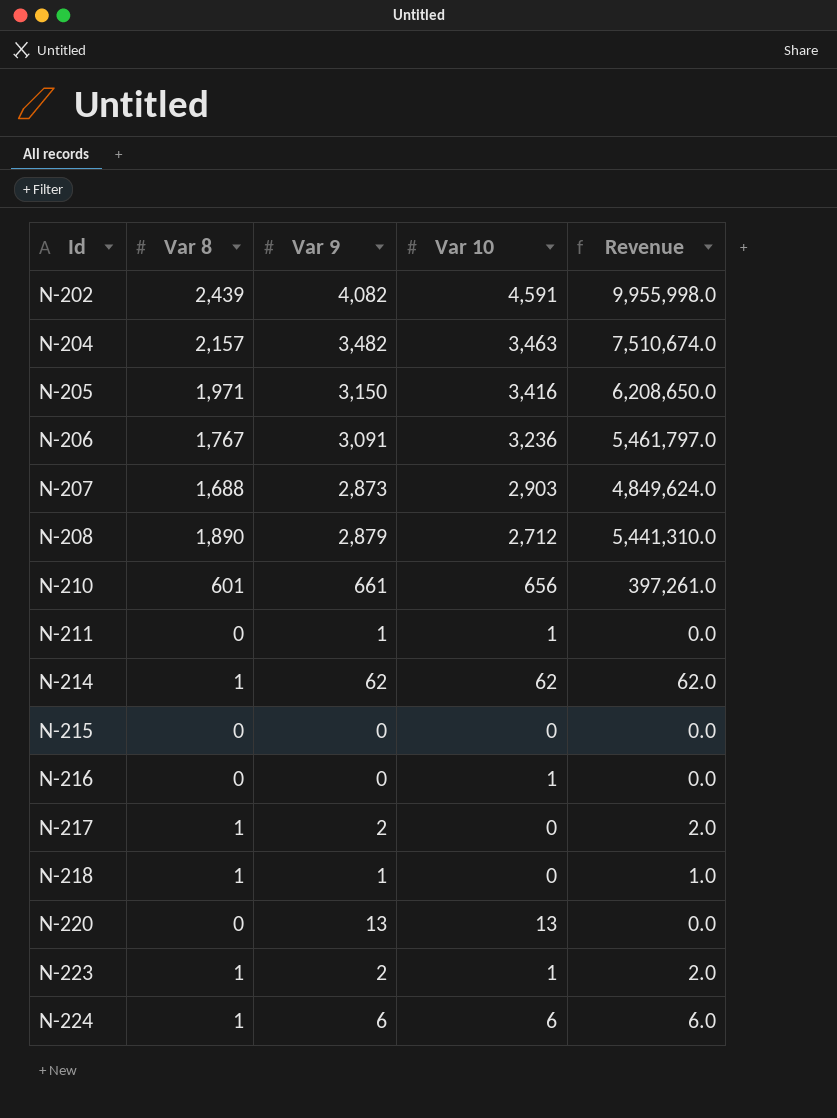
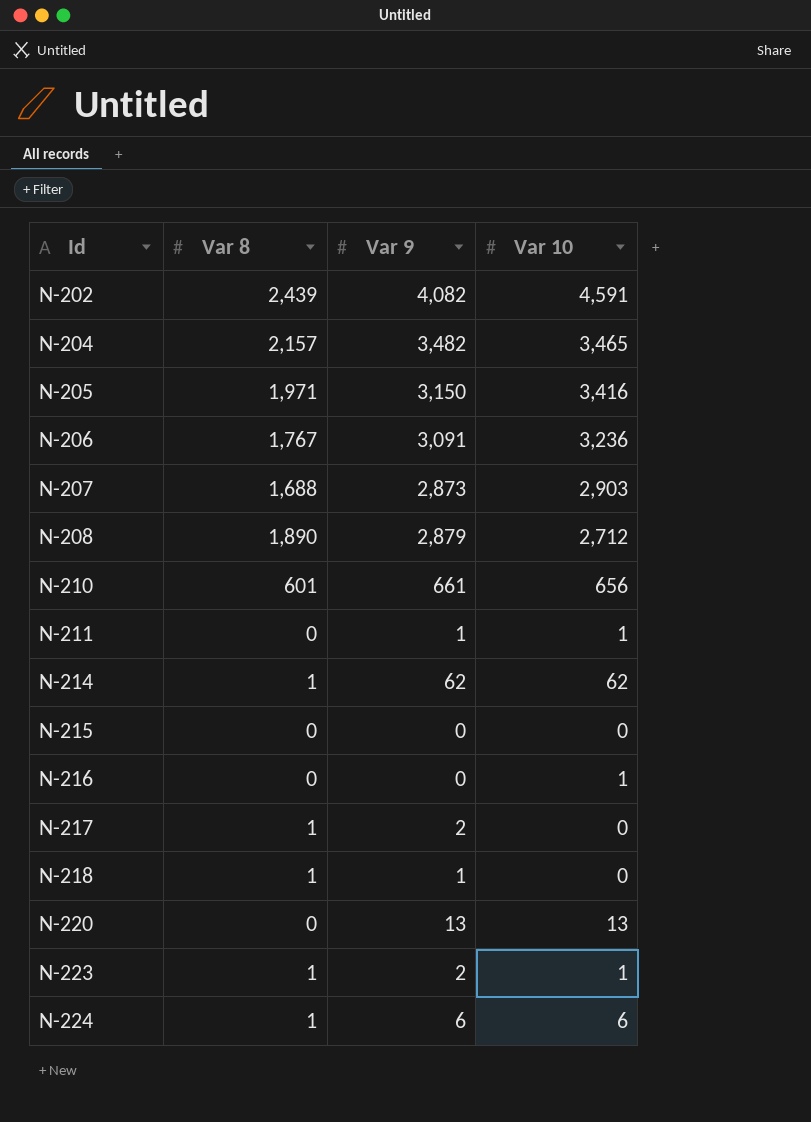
column Revenue | formula: [Var 8] * [Var 9] -> none
N-204 | Var 10: 3,463 -> 3,465

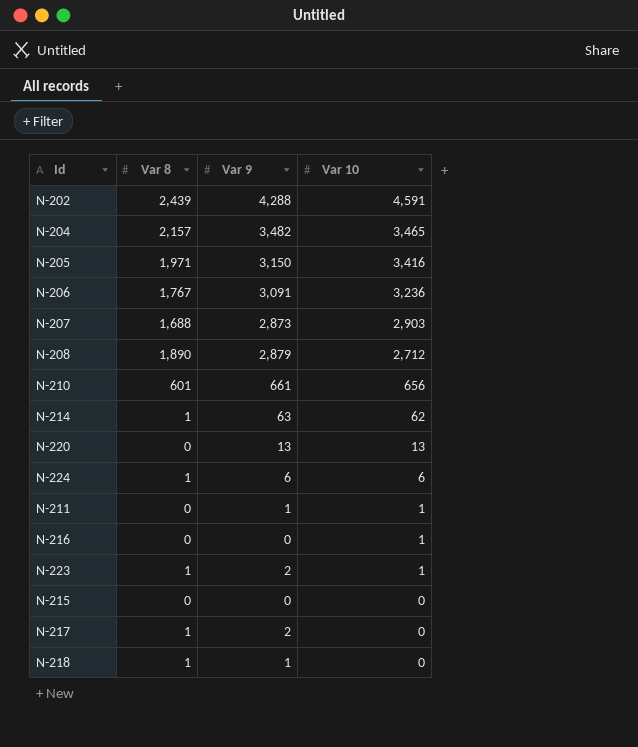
row order: Id ascending -> Var 10 descending
N-202 | Var 9: 4,082 -> 4,288
N-214 | Var 9: 62 -> 63

